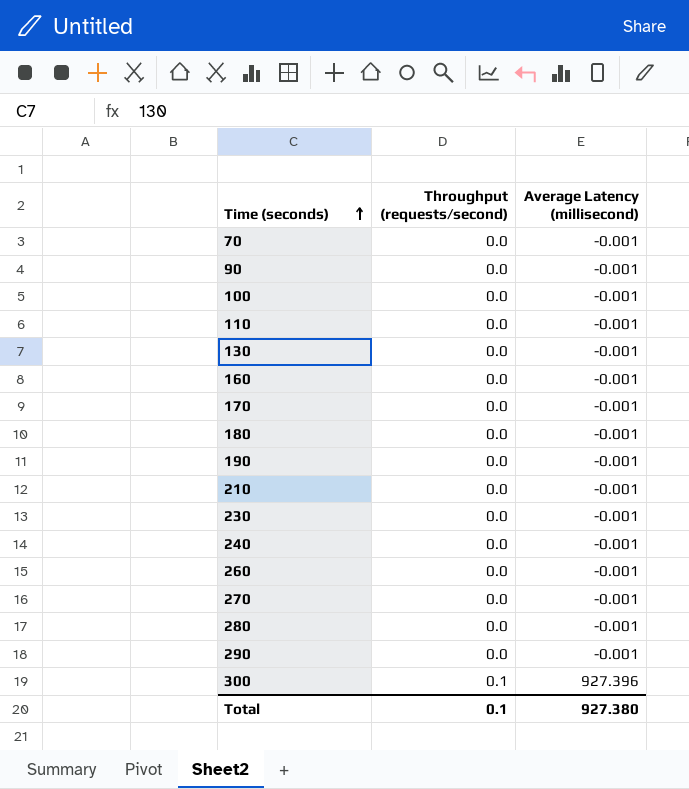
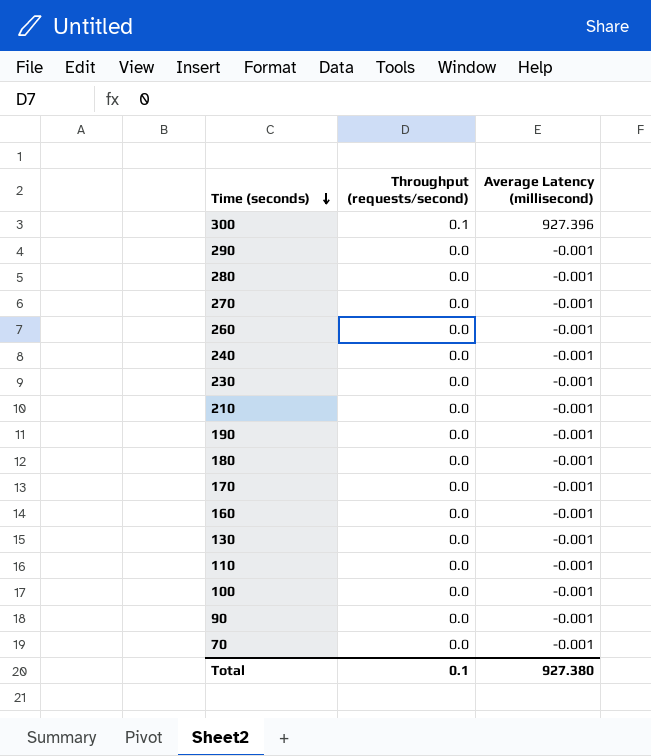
row order: Time (seconds) ascending -> Time (seconds) descending

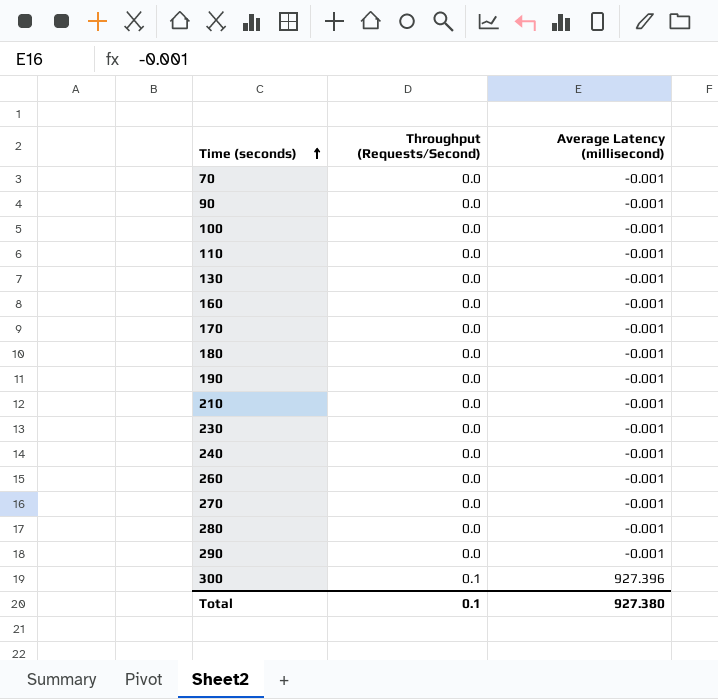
row order: Time (seconds) descending -> Time (seconds) ascending
column name: Throughput (requests/second) -> Throughput (Requests/Second)

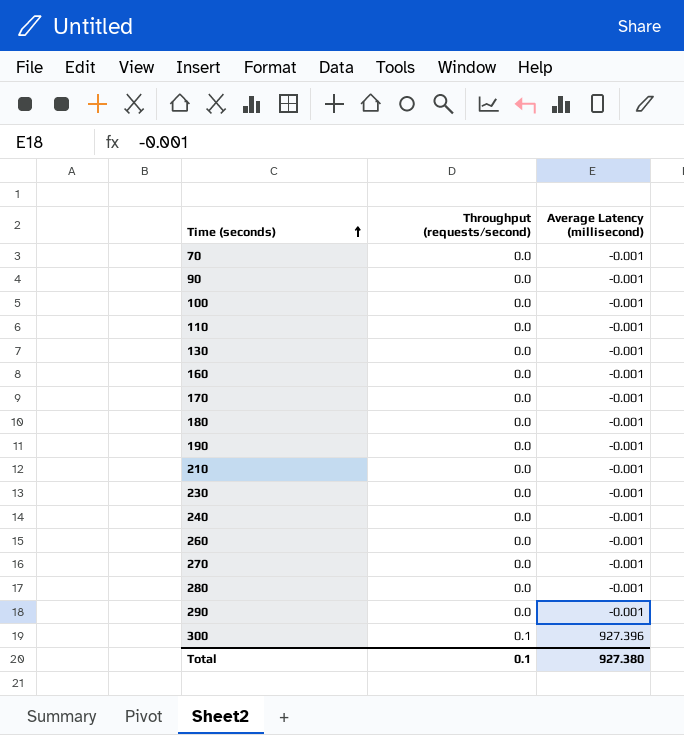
column name: Throughput (Requests/Second) -> Throughput (requests/second)

